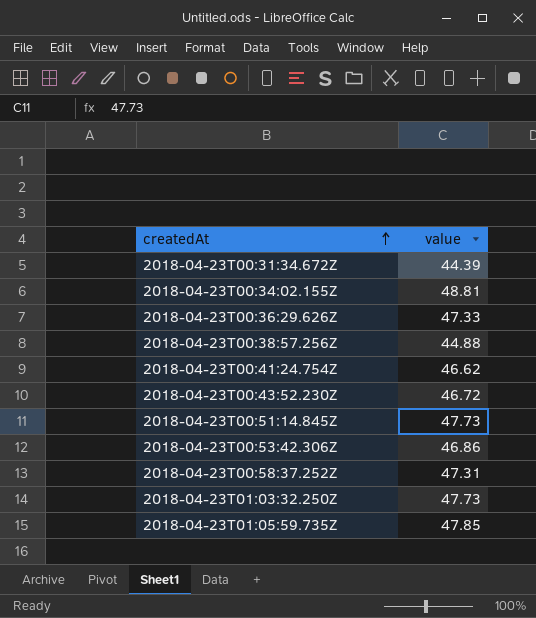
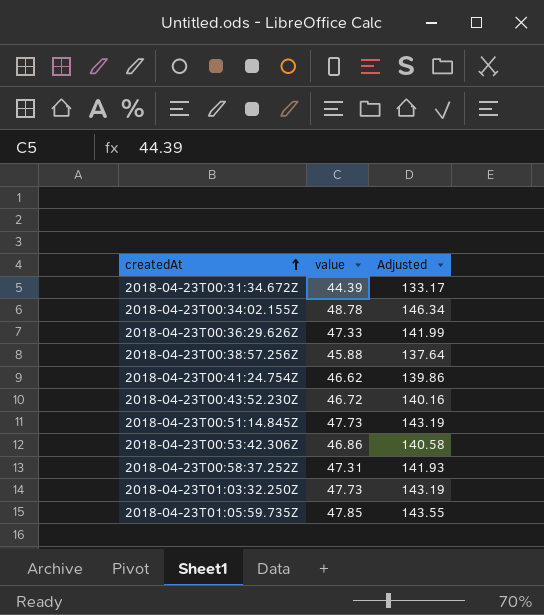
column Adjusted | formula: none -> [value] * 3
2018-04-23T00:34:02.155Z | value: 48.81 -> 48.78
2018-04-23T00:38:57.256Z | value: 44.88 -> 45.88

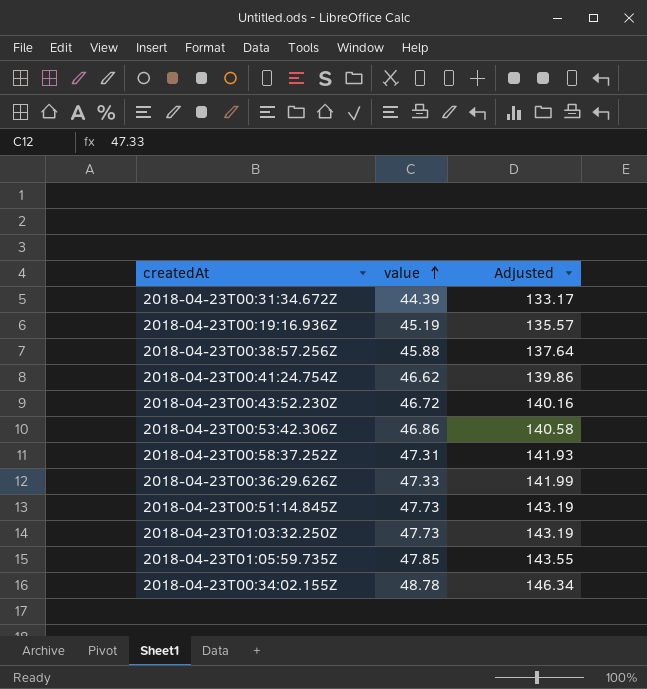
row order: createdAt ascending -> value ascending
row 2018-04-23T00:19:16.936Z: none -> 45.19 | 135.57

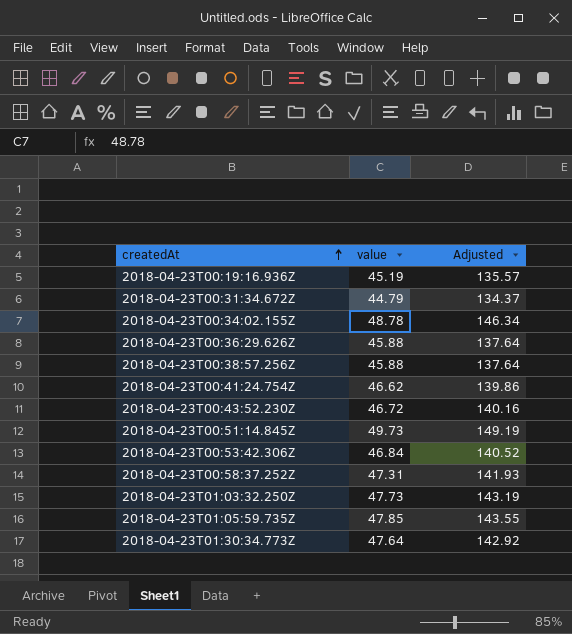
row order: value ascending -> createdAt ascending
2018-04-23T00:31:34.672Z | value: 44.39 -> 44.79
2018-04-23T00:31:34.672Z | Adjusted: 133.17 -> 134.37
2018-04-23T00:36:29.626Z | value: 47.33 -> 45.88
2018-04-23T00:36:29.626Z | Adjusted: 141.99 -> 137.64
2018-04-23T00:51:14.845Z | value: 47.73 -> 49.73
2018-04-23T00:51:14.845Z | Adjusted: 143.19 -> 149.19
2018-04-23T00:53:42.306Z | value: 46.86 -> 46.84
2018-04-23T00:53:42.306Z | Adjusted: 140.58 -> 140.52
row 2018-04-23T01:30:34.773Z: none -> 47.64 | 142.92

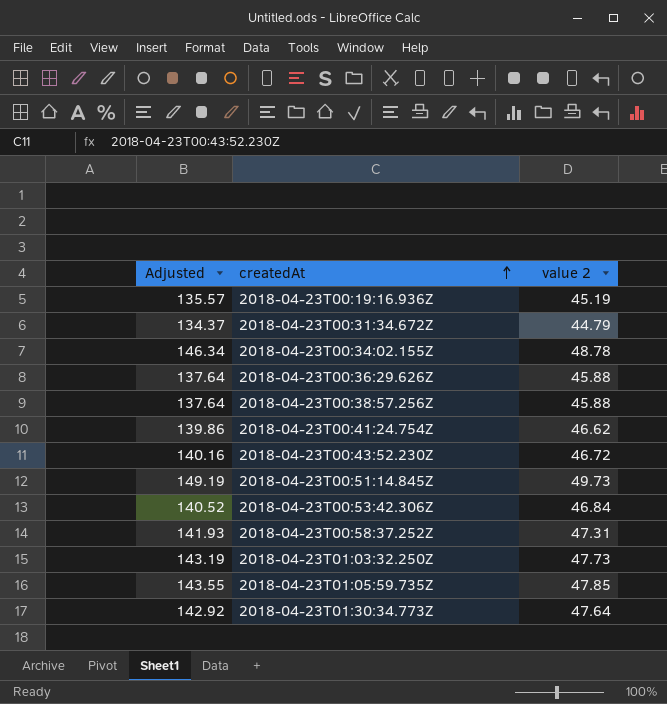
column Adjusted | position: 3 -> 1
column name: value -> value 2

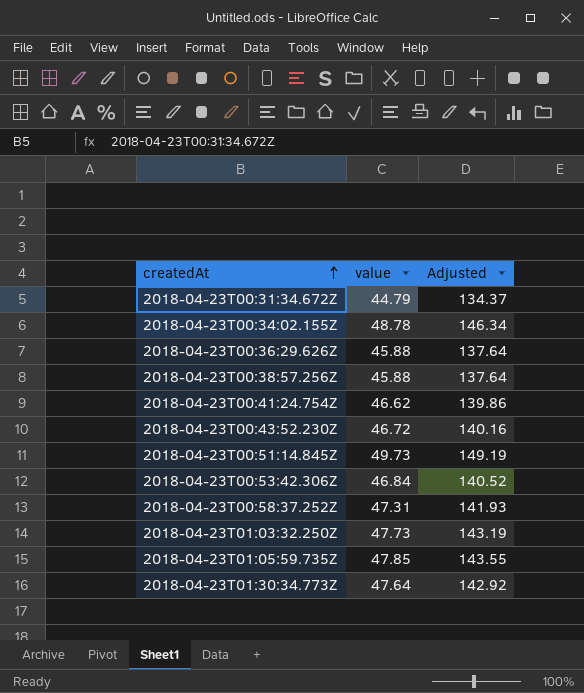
column name: value 2 -> value
column Adjusted | position: 1 -> 3
row 2018-04-23T00:19:16.936Z: 135.57 | 45.19 -> none

